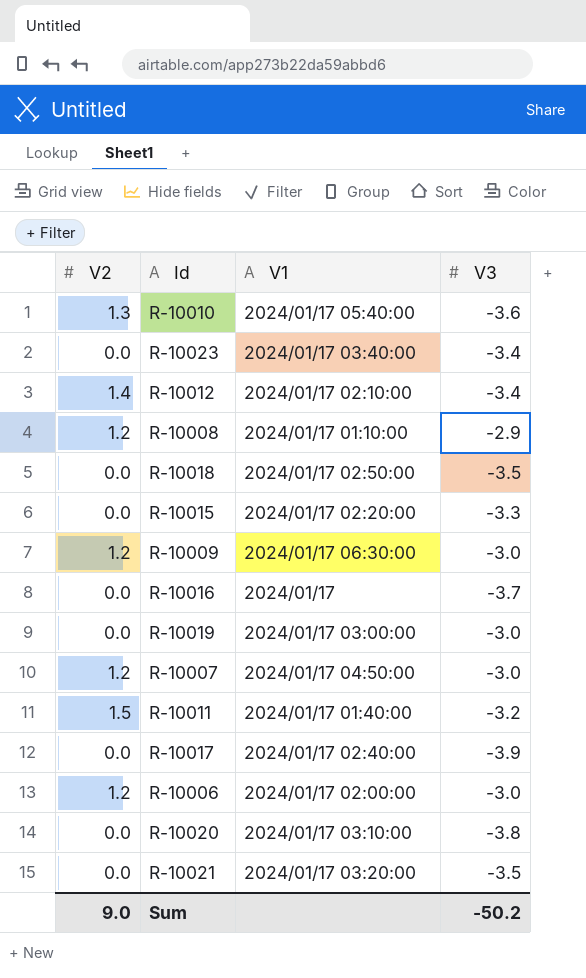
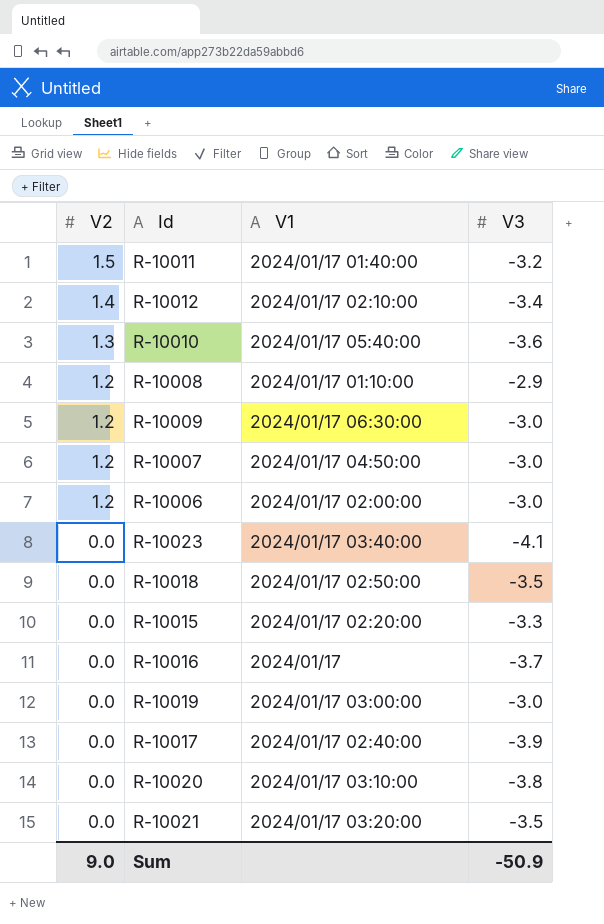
row order: none -> V2 descending
R-10023 | V3: -3.4 -> -4.1
Sum | V3: -50.2 -> -50.9

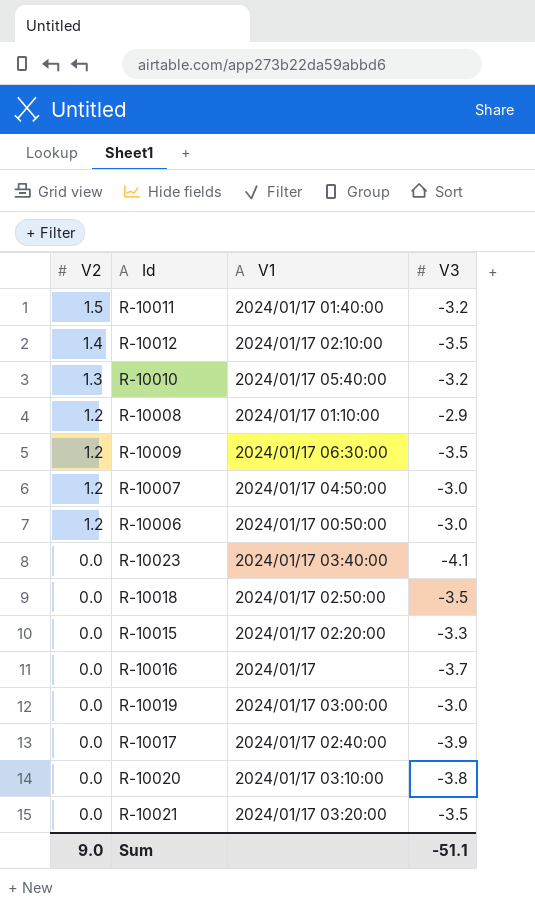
R-10012 | V3: -3.4 -> -3.5
R-10010 | V3: -3.6 -> -3.2
R-10009 | V3: -3.0 -> -3.5
R-10006 | V1: 2024/01/17 02:00:00 -> 2024/01/17 00:50:00
Sum | V3: -50.9 -> -51.1

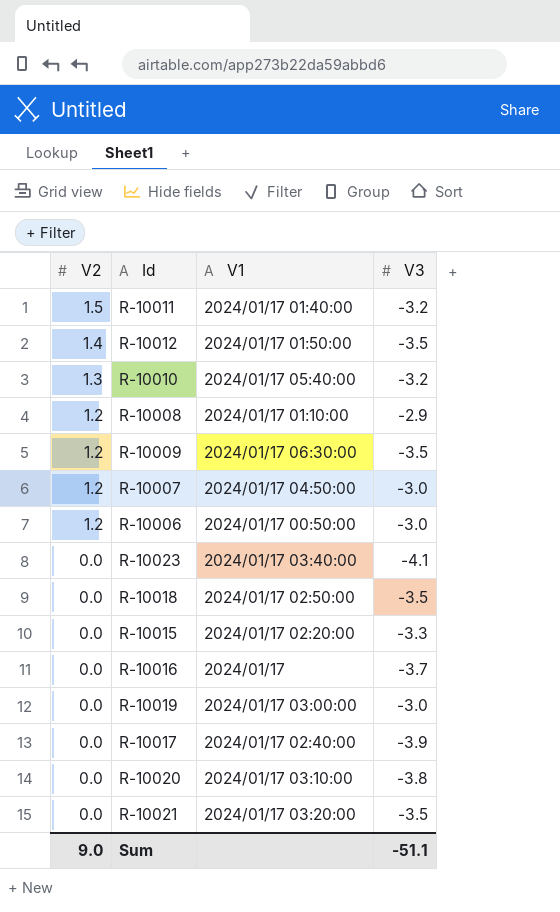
R-10012 | V1: 2024/01/17 02:10:00 -> 2024/01/17 01:50:00

